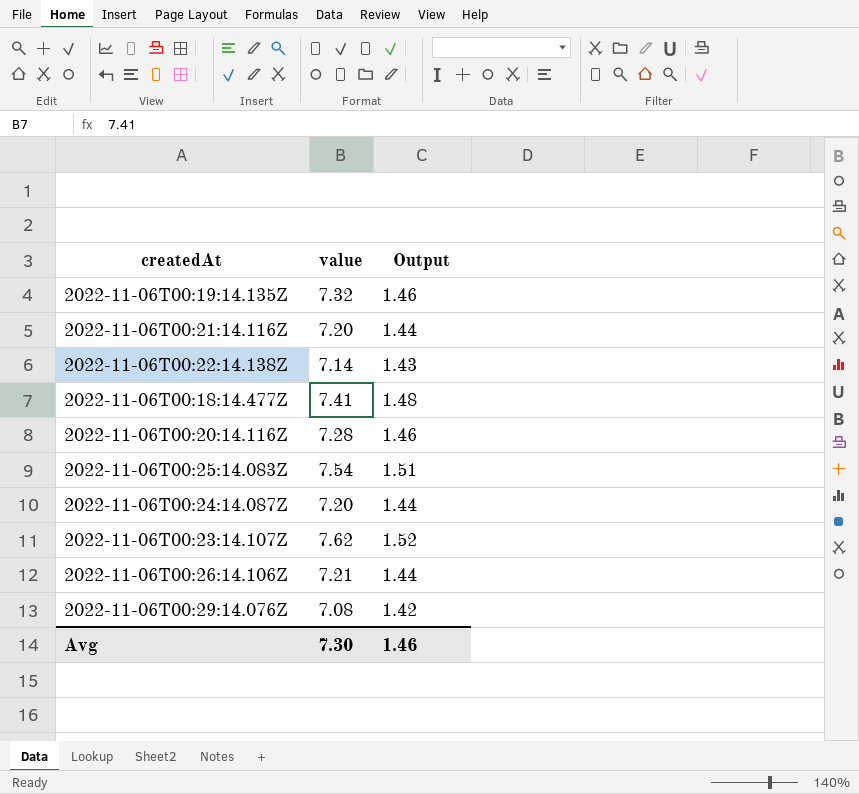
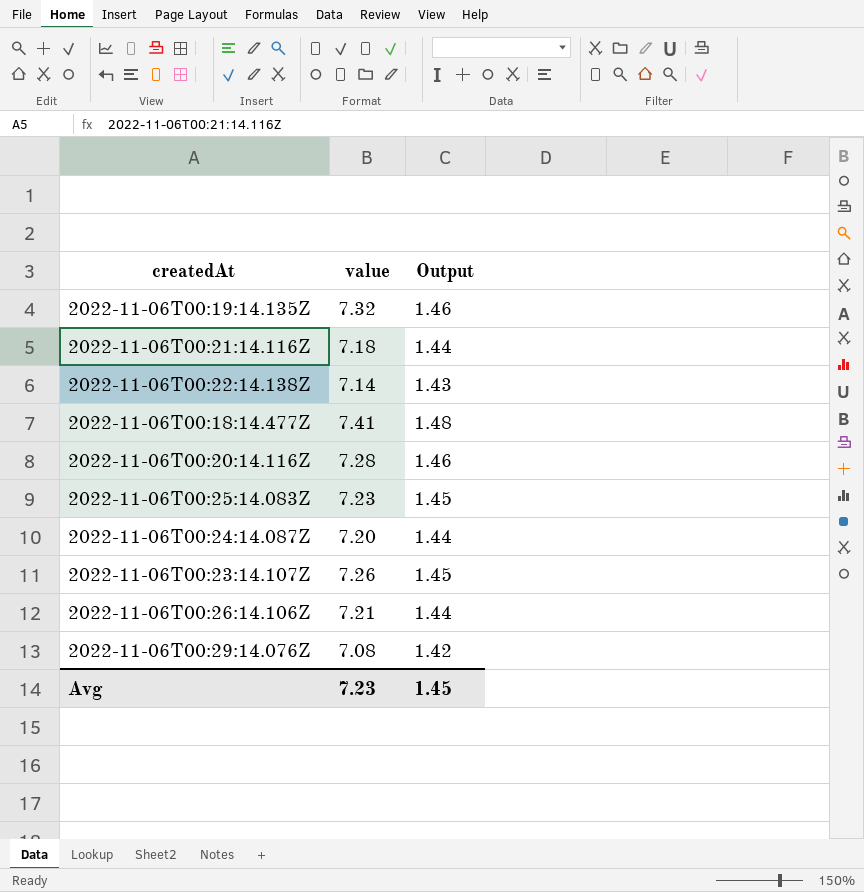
2022-11-06T00:21:14.116Z | value: 7.20 -> 7.18
2022-11-06T00:25:14.083Z | value: 7.54 -> 7.23
2022-11-06T00:25:14.083Z | Output: 1.51 -> 1.45
2022-11-06T00:23:14.107Z | value: 7.62 -> 7.26
2022-11-06T00:23:14.107Z | Output: 1.52 -> 1.45
Avg | value: 7.30 -> 7.23
Avg | Output: 1.46 -> 1.45

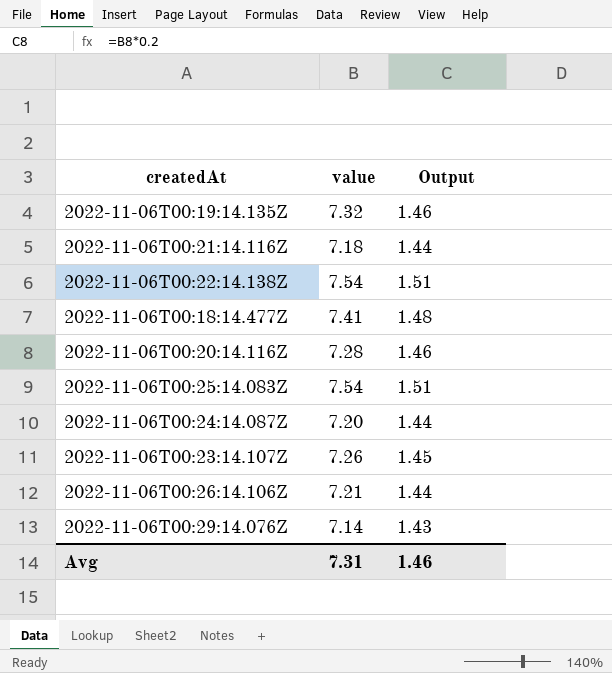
2022-11-06T00:22:14.138Z | value: 7.14 -> 7.54
2022-11-06T00:22:14.138Z | Output: 1.43 -> 1.51
2022-11-06T00:25:14.083Z | value: 7.23 -> 7.54
2022-11-06T00:25:14.083Z | Output: 1.45 -> 1.51
2022-11-06T00:29:14.076Z | value: 7.08 -> 7.14
2022-11-06T00:29:14.076Z | Output: 1.42 -> 1.43
Avg | value: 7.23 -> 7.31
Avg | Output: 1.45 -> 1.46

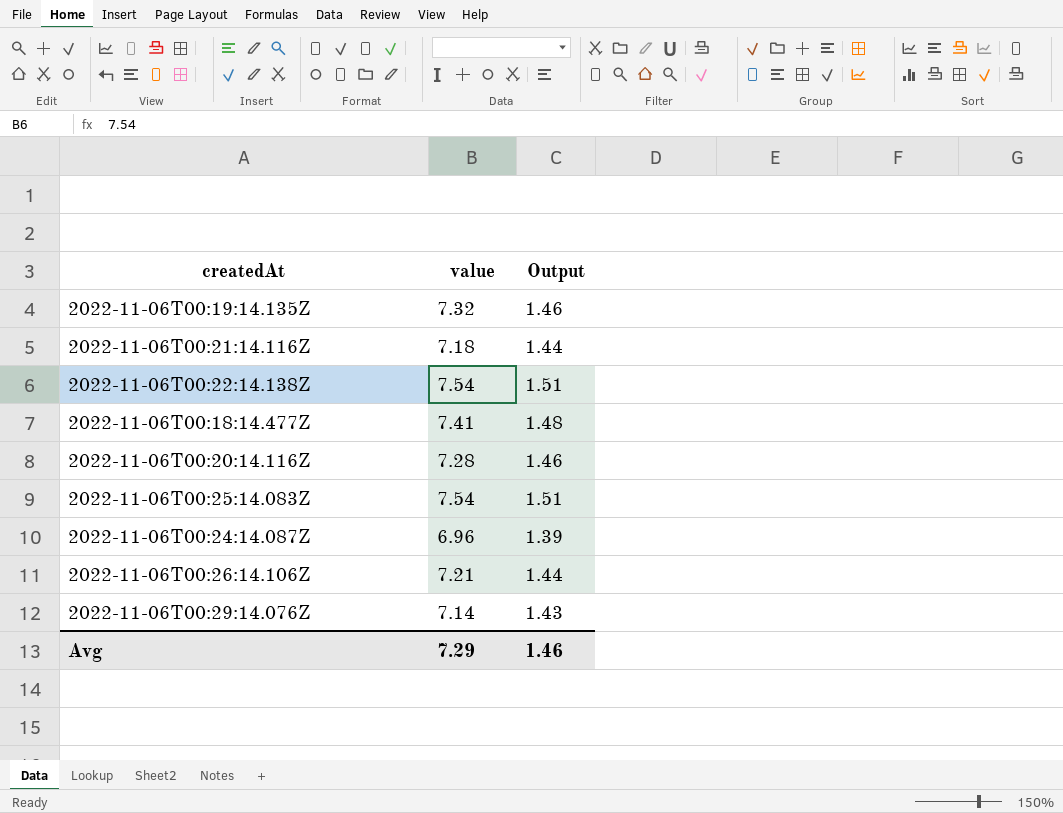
row 2022-11-06T00:23:14.107Z: 7.26 | 1.45 -> none
2022-11-06T00:24:14.087Z | value: 7.20 -> 6.96
2022-11-06T00:24:14.087Z | Output: 1.44 -> 1.39
Avg | value: 7.31 -> 7.29

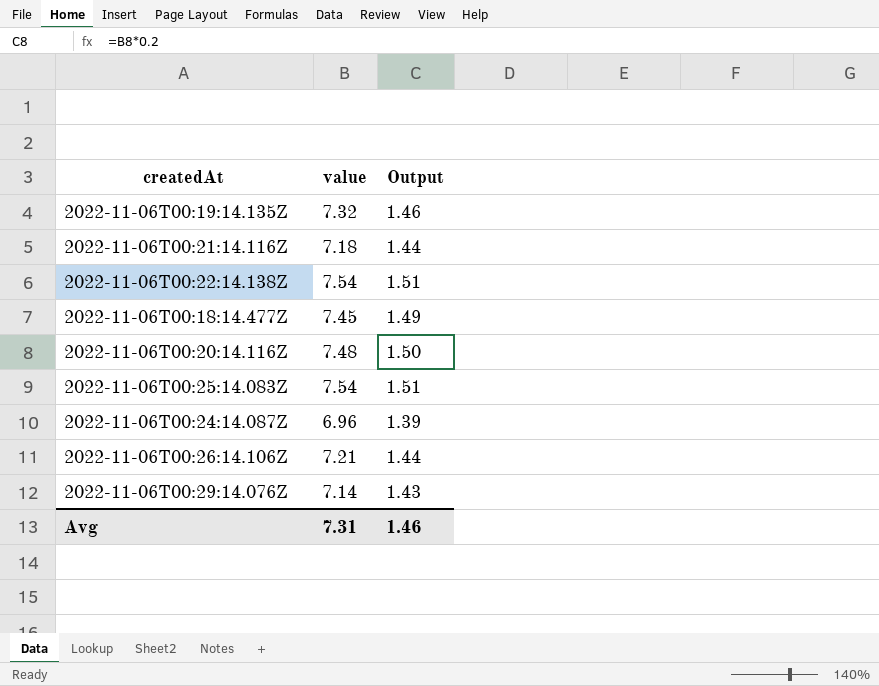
2022-11-06T00:18:14.477Z | value: 7.41 -> 7.45
2022-11-06T00:18:14.477Z | Output: 1.48 -> 1.49
2022-11-06T00:20:14.116Z | value: 7.28 -> 7.48
2022-11-06T00:20:14.116Z | Output: 1.46 -> 1.50
Avg | value: 7.29 -> 7.31

